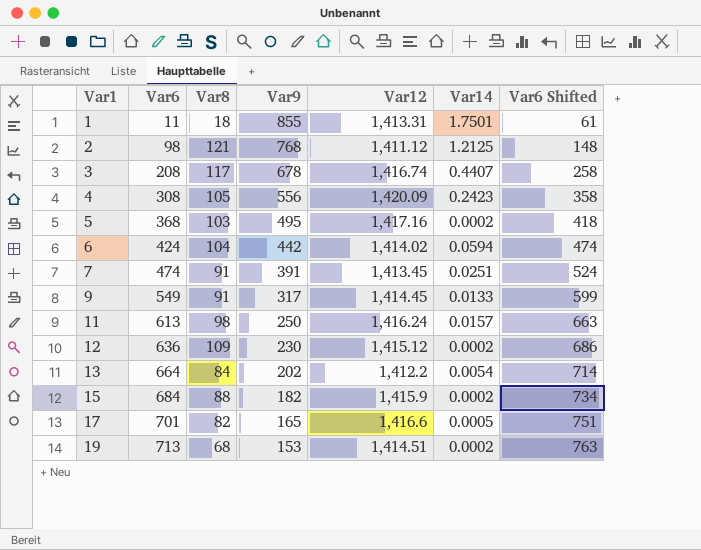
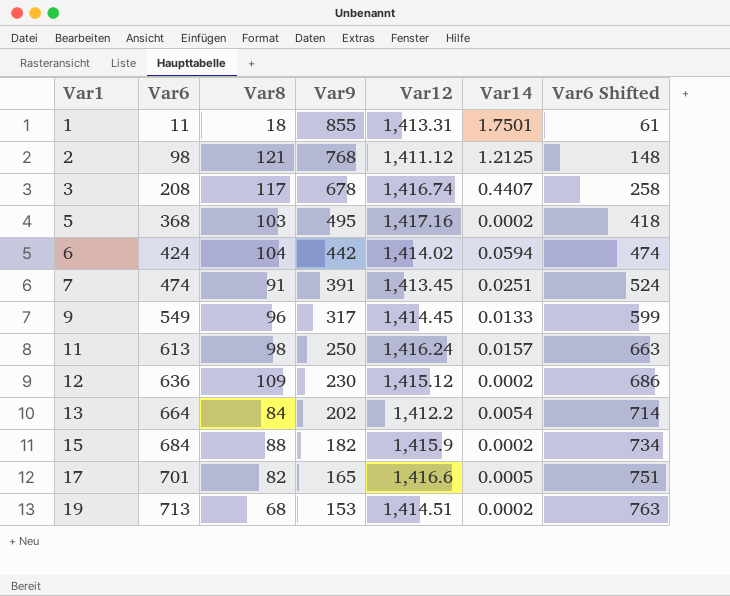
row 4: 308 | 105 | 556 | 1,420.09 | 0.2423 | 358 -> none
9 | Var8: 91 -> 96

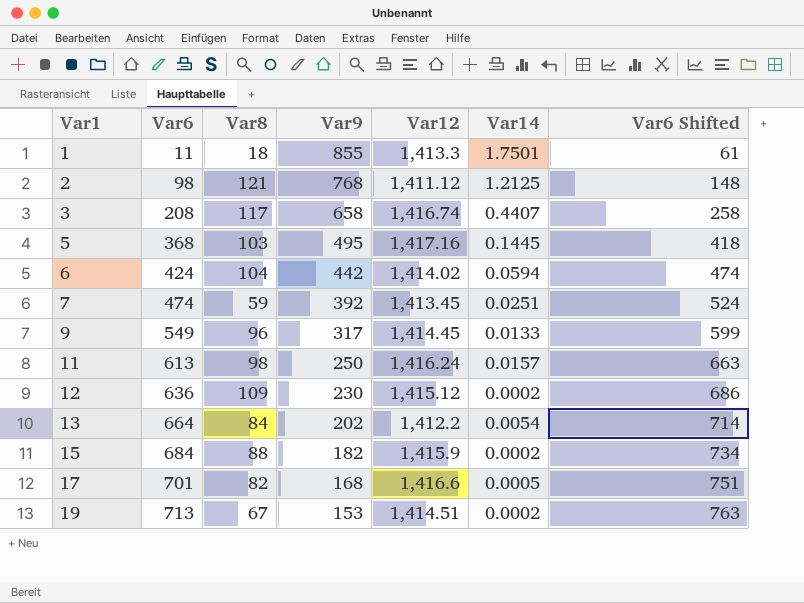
1 | Var12: 1,413.31 -> 1,413.3
3 | Var9: 678 -> 658
5 | Var14: 0.0002 -> 0.1445
7 | Var8: 91 -> 59
7 | Var9: 391 -> 392
17 | Var9: 165 -> 168
19 | Var8: 68 -> 67

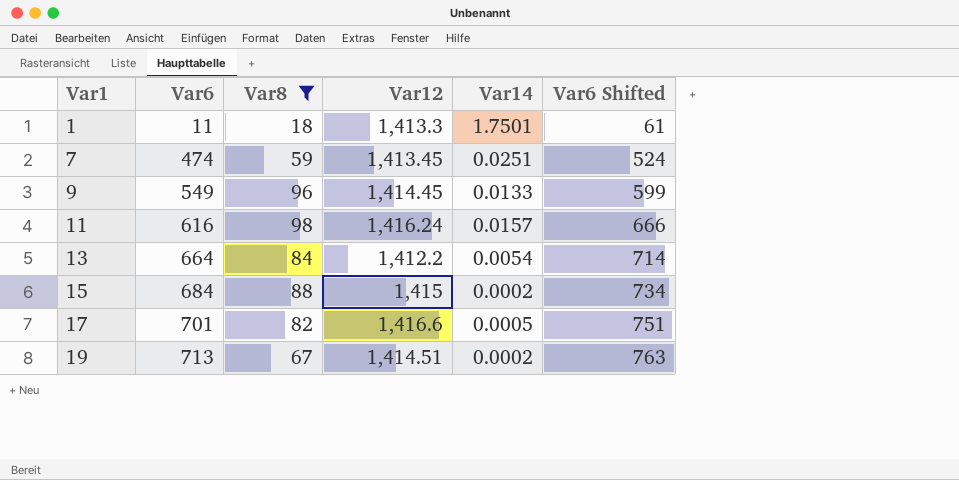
filter: none -> Var8 <= 98
column Var9 | position: 4 -> none
11 | Var6: 613 -> 616
11 | Var6 Shifted: 663 -> 666
15 | Var12: 1,415.9 -> 1,415

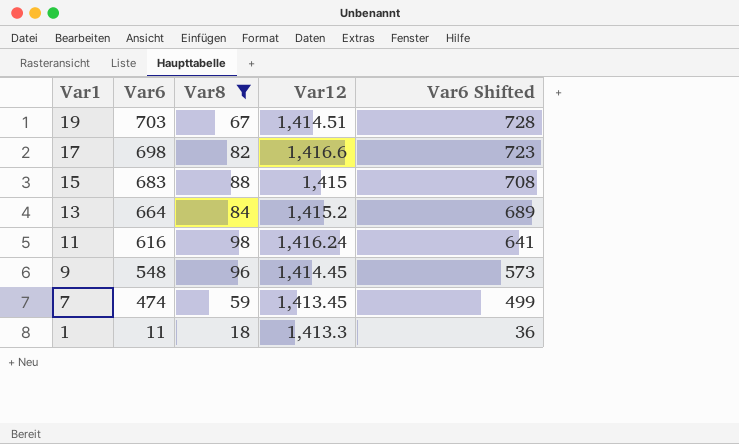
row order: Var1 ascending -> Var1 descending
column Var14 | position: 5 -> none
column Var6 Shifted | formula: [Var6] + 50 -> [Var6] + 25
19 | Var6: 713 -> 703
17 | Var6: 701 -> 698
15 | Var6: 684 -> 683
13 | Var12: 1,412.2 -> 1,415.2
9 | Var6: 549 -> 548

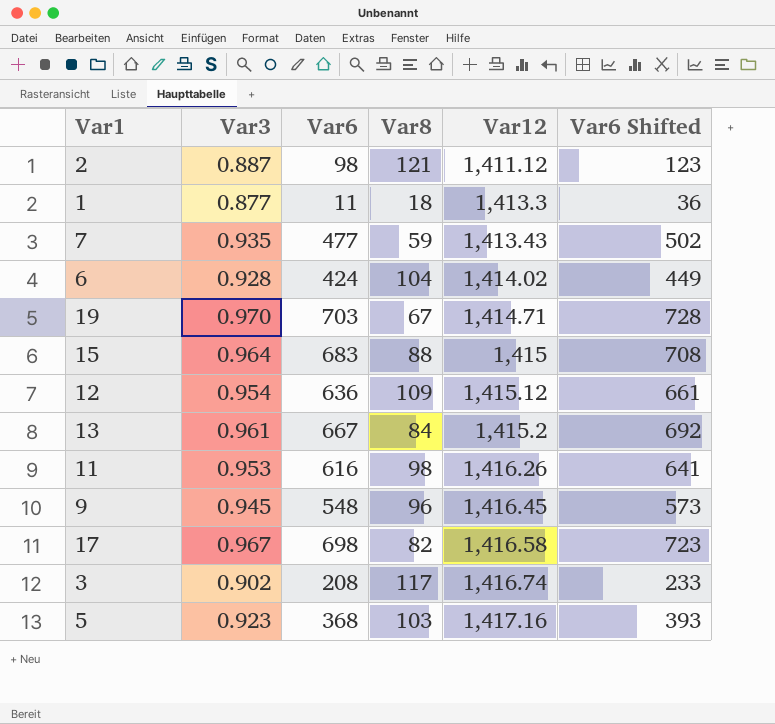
filter: Var8 <= 98 -> none
row order: Var1 descending -> Var12 ascending
column Var3 | position: none -> 2
7 | Var6: 474 -> 477
7 | Var12: 1,413.45 -> 1,413.43
7 | Var6 Shifted: 499 -> 502
19 | Var12: 1,414.51 -> 1,414.71
13 | Var6: 664 -> 667
13 | Var6 Shifted: 689 -> 692
11 | Var12: 1,416.24 -> 1,416.26
9 | Var12: 1,414.45 -> 1,416.45
17 | Var12: 1,416.6 -> 1,416.58

